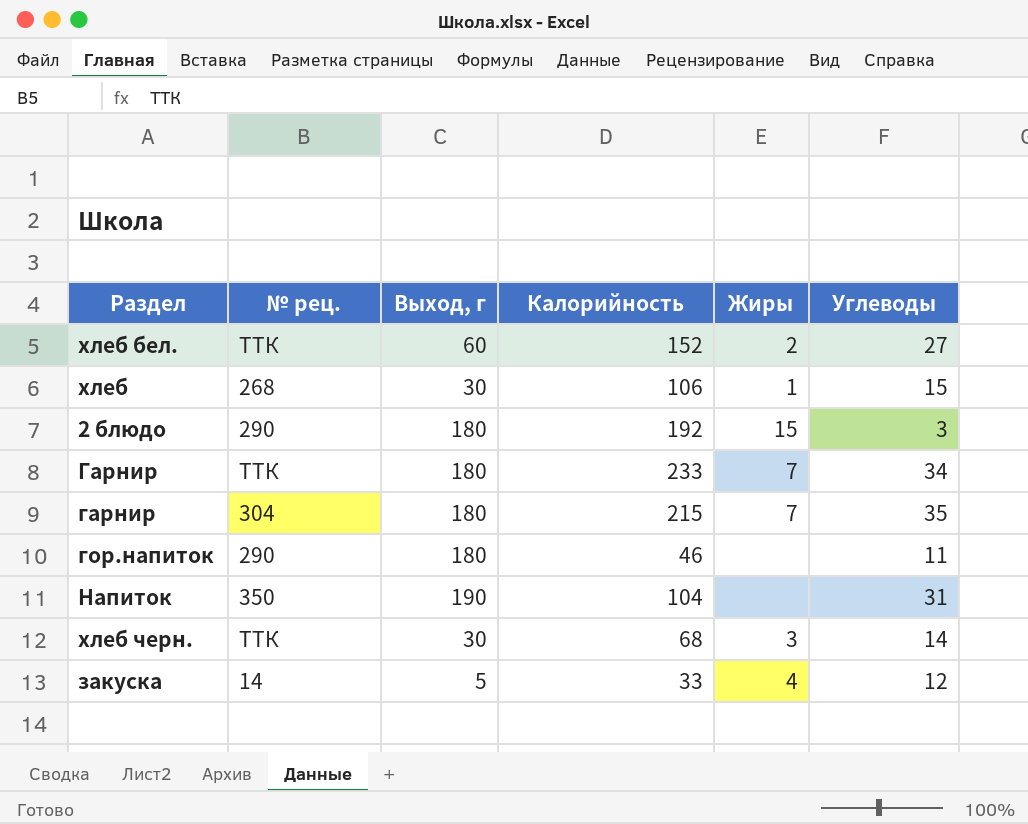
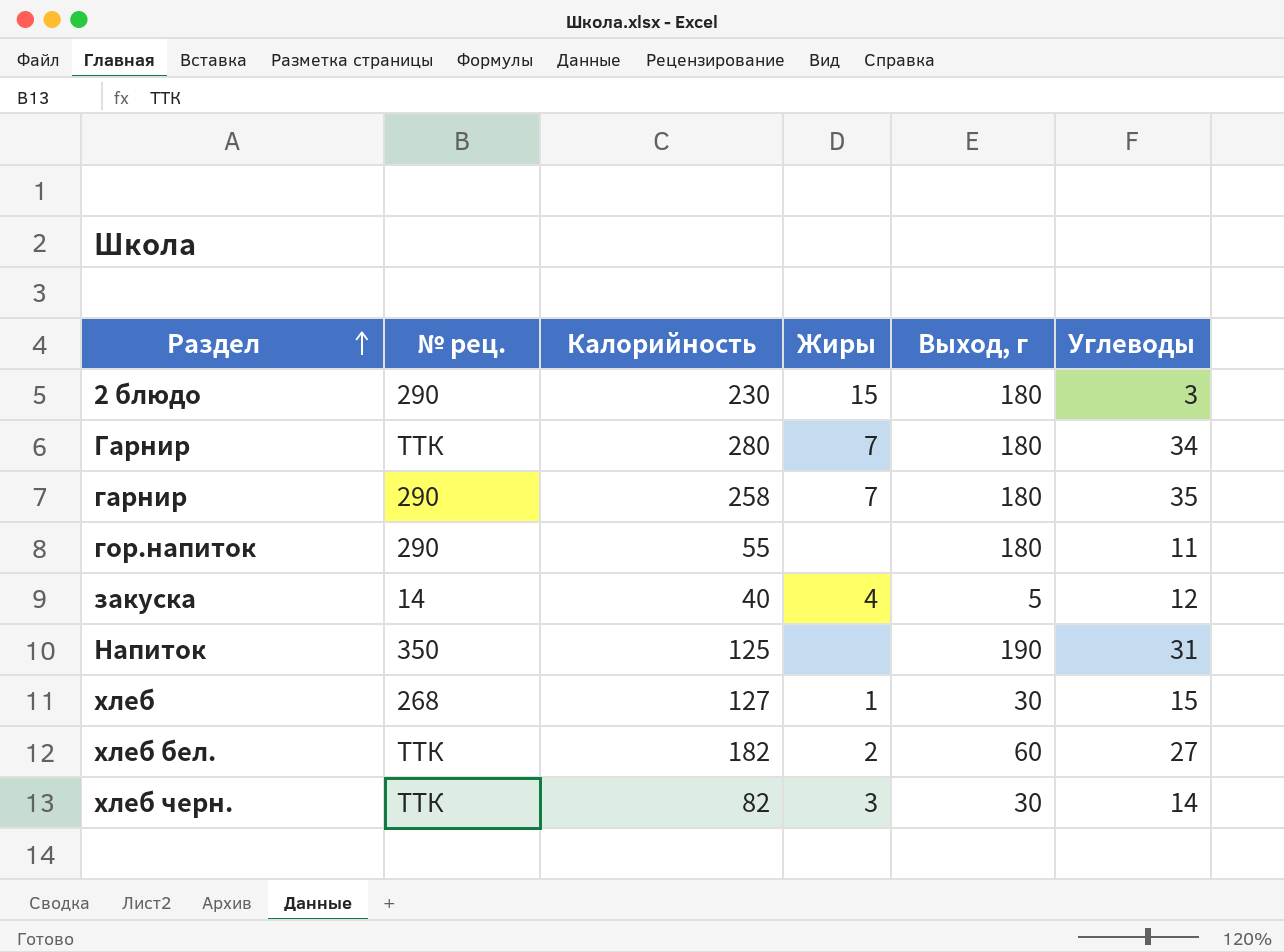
row order: none -> Раздел ascending
column Выход, г | position: 3 -> 5
2 блюдо | Калорийность: 192 -> 230
Гарнир | Калорийность: 233 -> 280
гарнир | № рец.: 304 -> 290
гарнир | Калорийность: 215 -> 258
гор.напиток | Калорийность: 46 -> 55
закуска | Калорийность: 33 -> 40
Напиток | Калорийность: 104 -> 125
хлеб | Калорийность: 106 -> 127
хлеб бел. | Калорийность: 152 -> 182
хлеб черн. | Калорийность: 68 -> 82

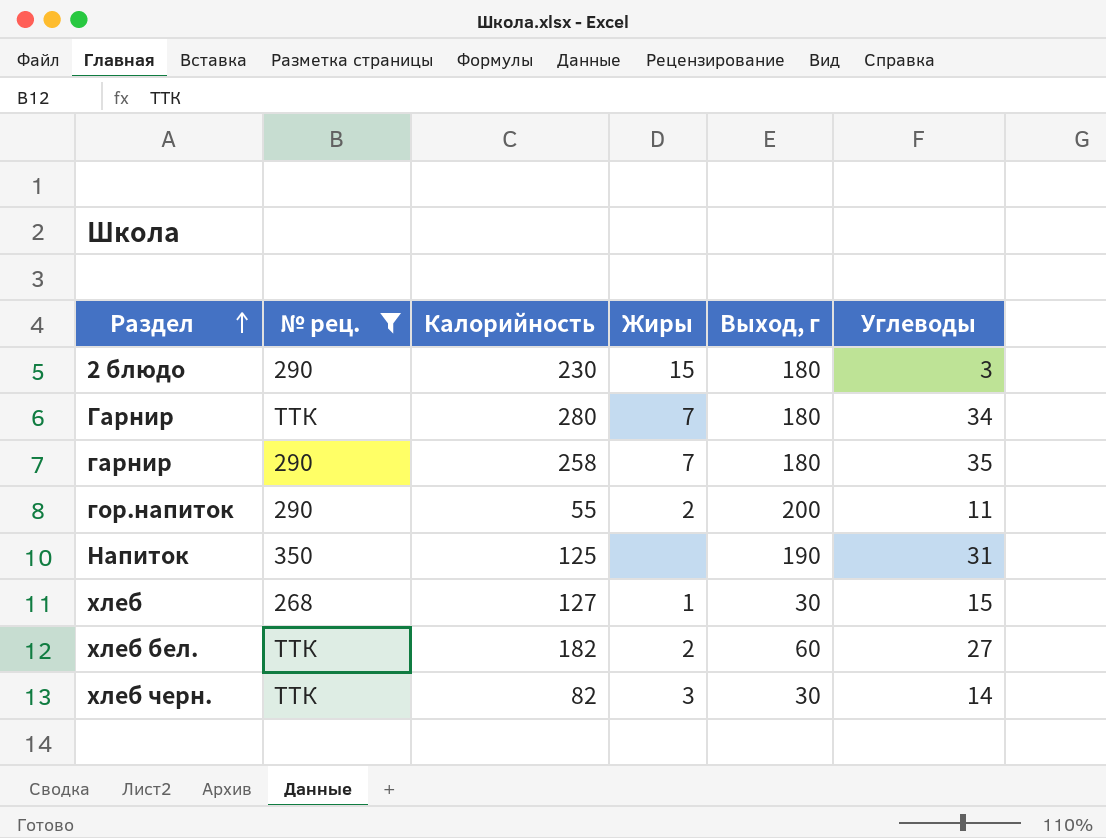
filter: none -> № рец. != 14
гор.напиток | Жиры: none -> 2
гор.напиток | Выход, г: 180 -> 200

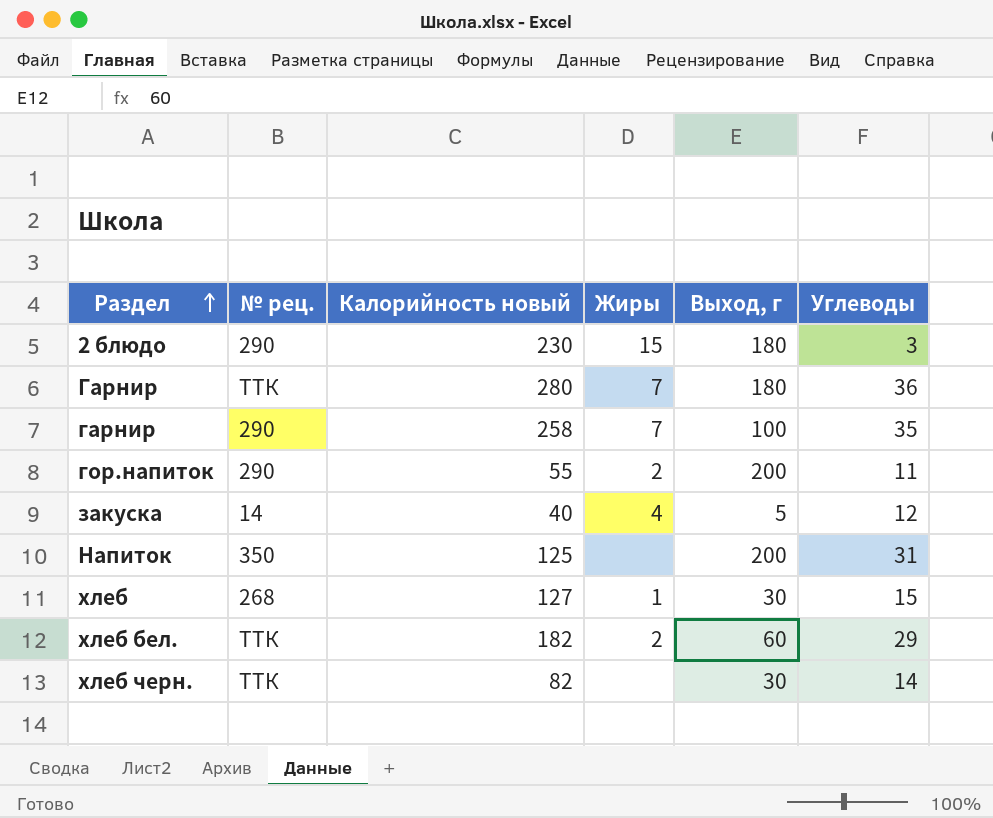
filter: № рец. != 14 -> none
column name: Калорийность -> Калорийность новый
Гарнир | Углеводы: 34 -> 36
гарнир | Выход, г: 180 -> 100
Напиток | Выход, г: 190 -> 200
хлеб бел. | Углеводы: 27 -> 29
хлеб черн. | Жиры: 3 -> none

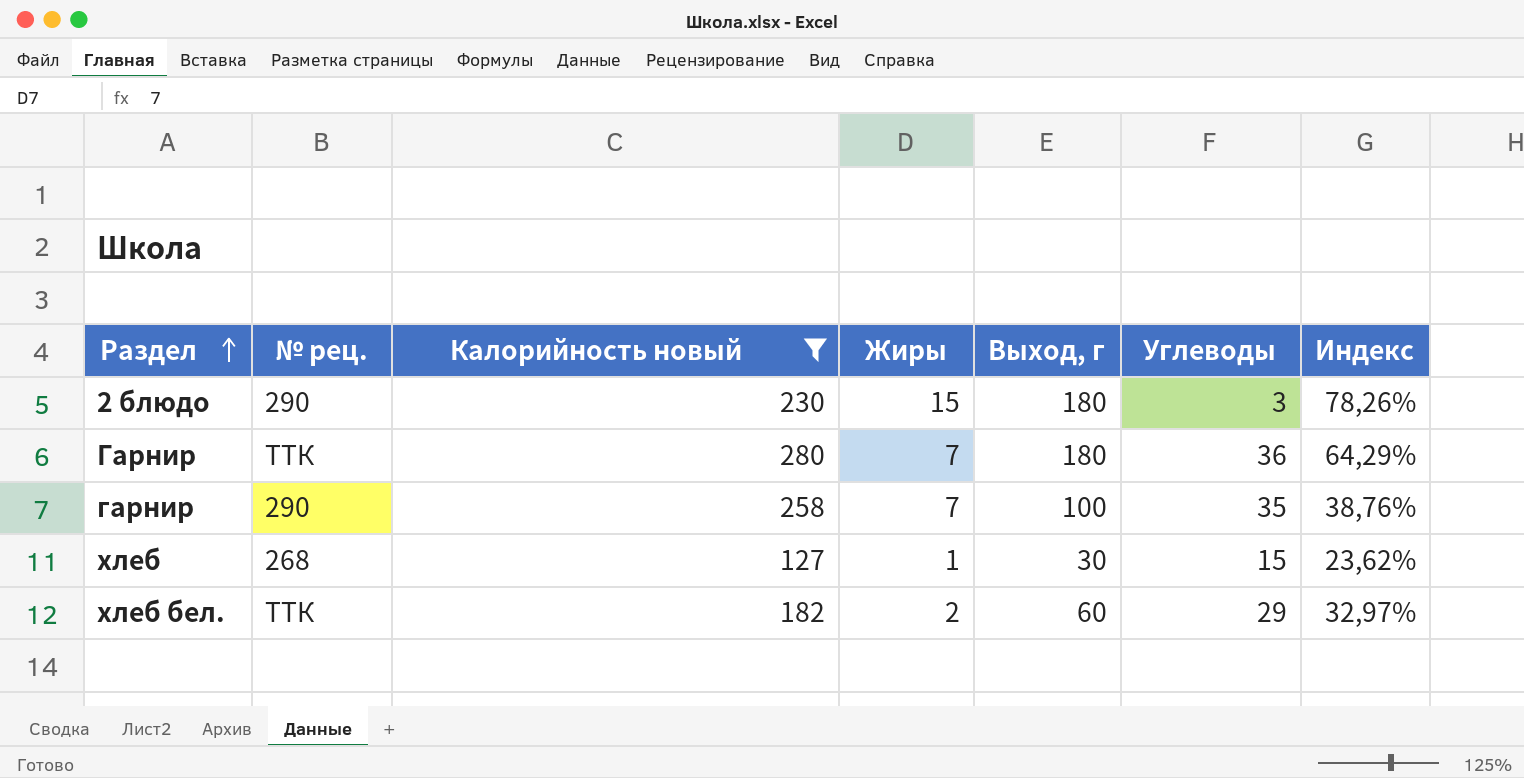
filter: none -> Калорийность новый >= 127
column Индекс | formula: none -> [Выход, г] / [Калорийность новый]

